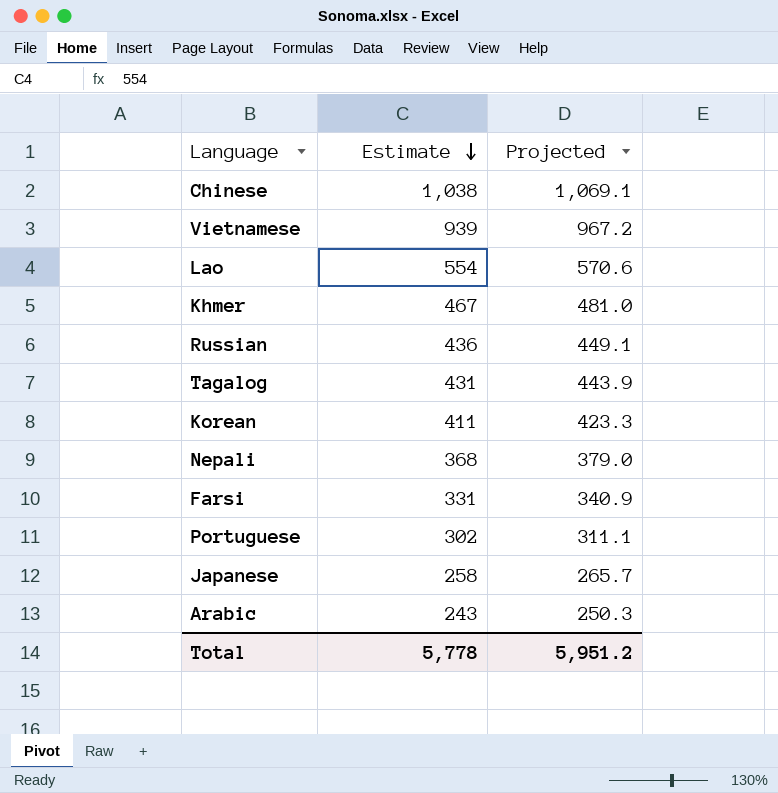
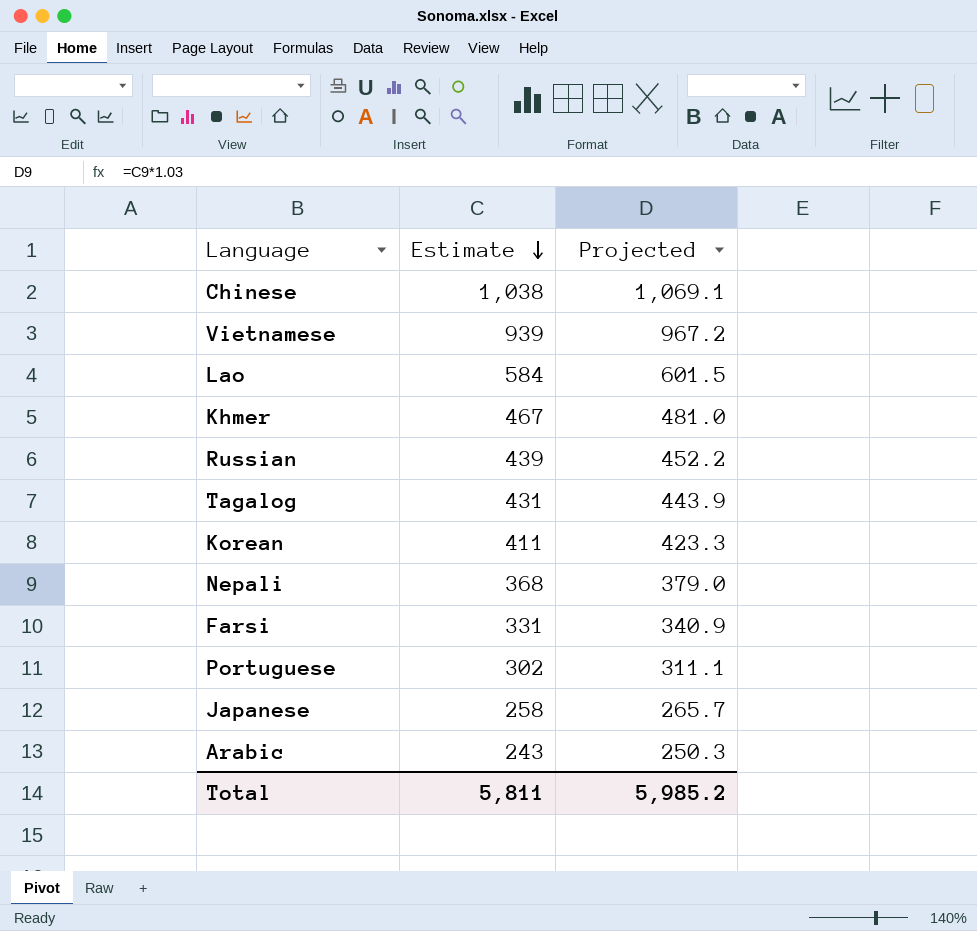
Lao | Estimate: 554 -> 584
Lao | Projected: 570.6 -> 601.5
Russian | Estimate: 436 -> 439
Russian | Projected: 449.1 -> 452.2
Total | Estimate: 5,778 -> 5,811
Total | Projected: 5,951.2 -> 5,985.2

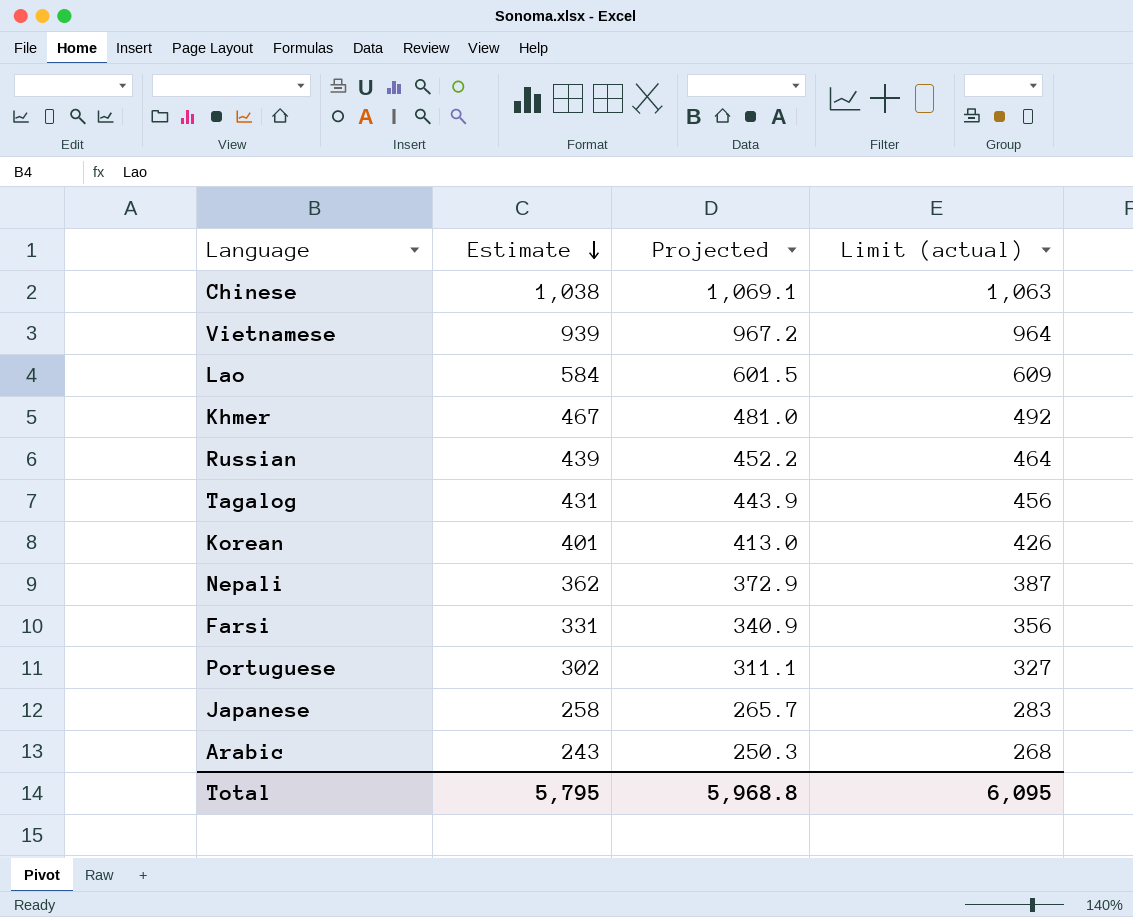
column Limit (actual) | formula: none -> [Estimate] + 25
Korean | Estimate: 411 -> 401
Korean | Projected: 423.3 -> 413.0
Nepali | Estimate: 368 -> 362
Nepali | Projected: 379.0 -> 372.9
Total | Estimate: 5,811 -> 5,795
Total | Projected: 5,985.2 -> 5,968.8

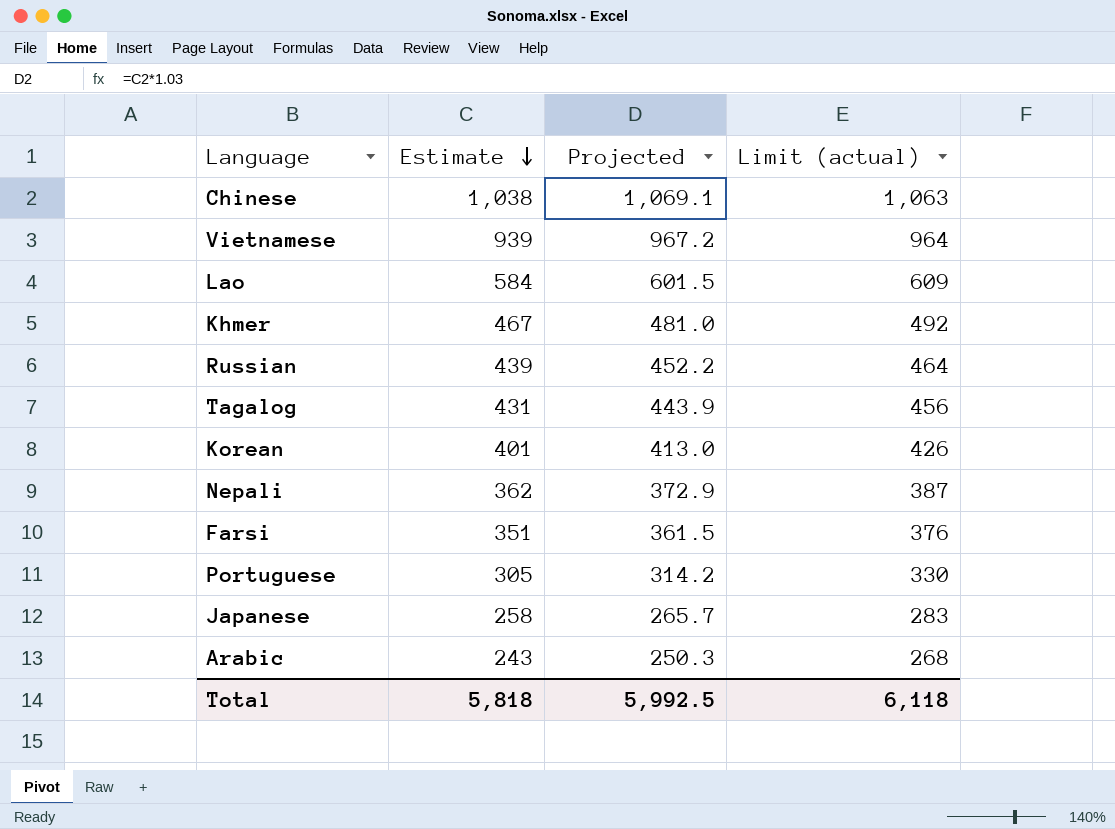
Farsi | Estimate: 331 -> 351
Farsi | Projected: 340.9 -> 361.5
Farsi | Limit (actual): 356 -> 376
Portuguese | Estimate: 302 -> 305
Portuguese | Projected: 311.1 -> 314.2
Portuguese | Limit (actual): 327 -> 330
Total | Estimate: 5,795 -> 5,818
Total | Projected: 5,968.8 -> 5,992.5
Total | Limit (actual): 6,095 -> 6,118

